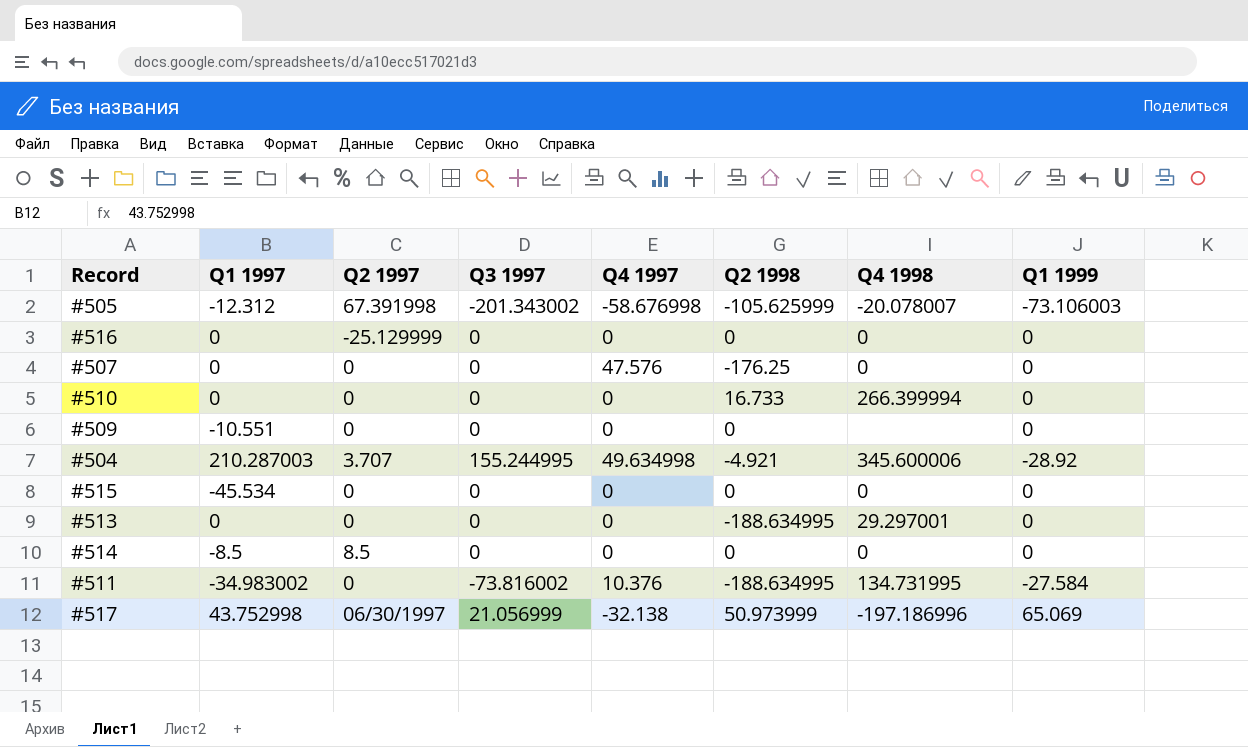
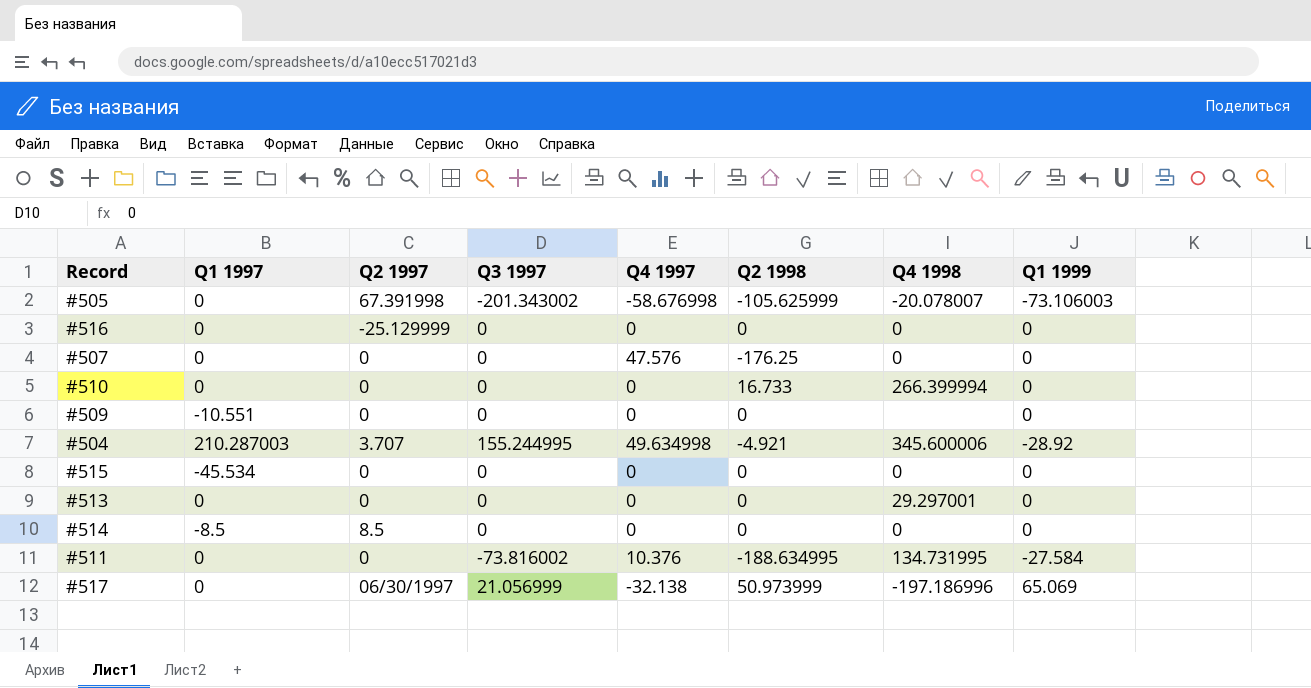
#505 | Q1 1997: -12.312 -> 0
#513 | Q2 1998: -188.634995 -> 0
#511 | Q1 1997: -34.983002 -> 0
#517 | Q1 1997: 43.752998 -> 0

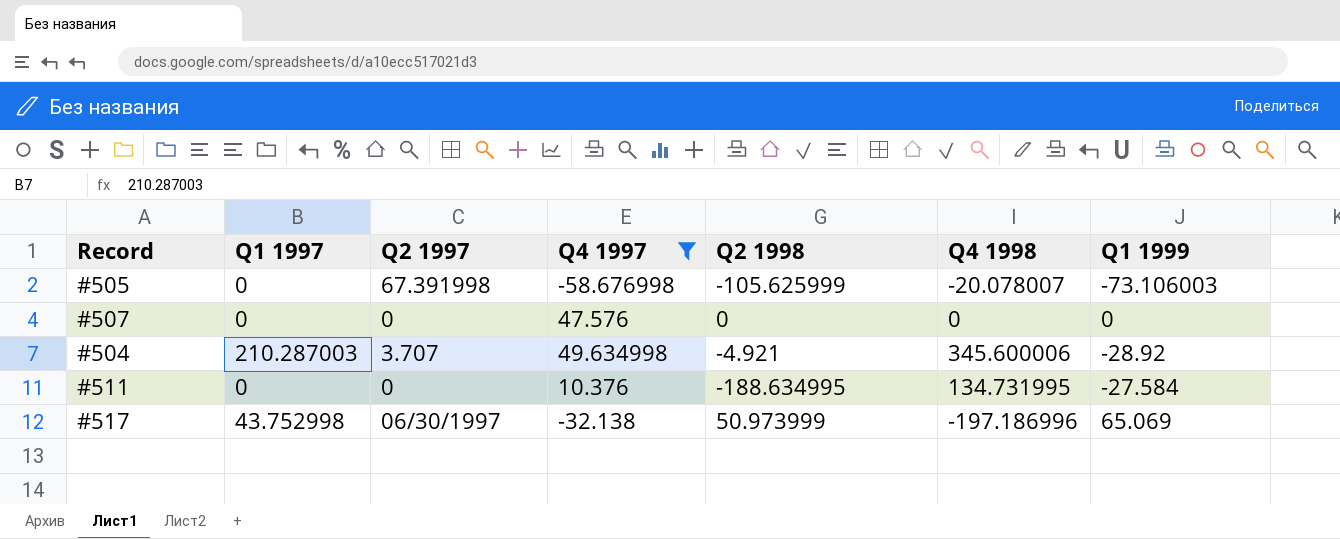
filter: none -> Q4 1997 != 0
column Q3 1997 | position: 4 -> none
#507 | Q2 1998: -176.25 -> 0
#517 | Q1 1997: 0 -> 43.752998

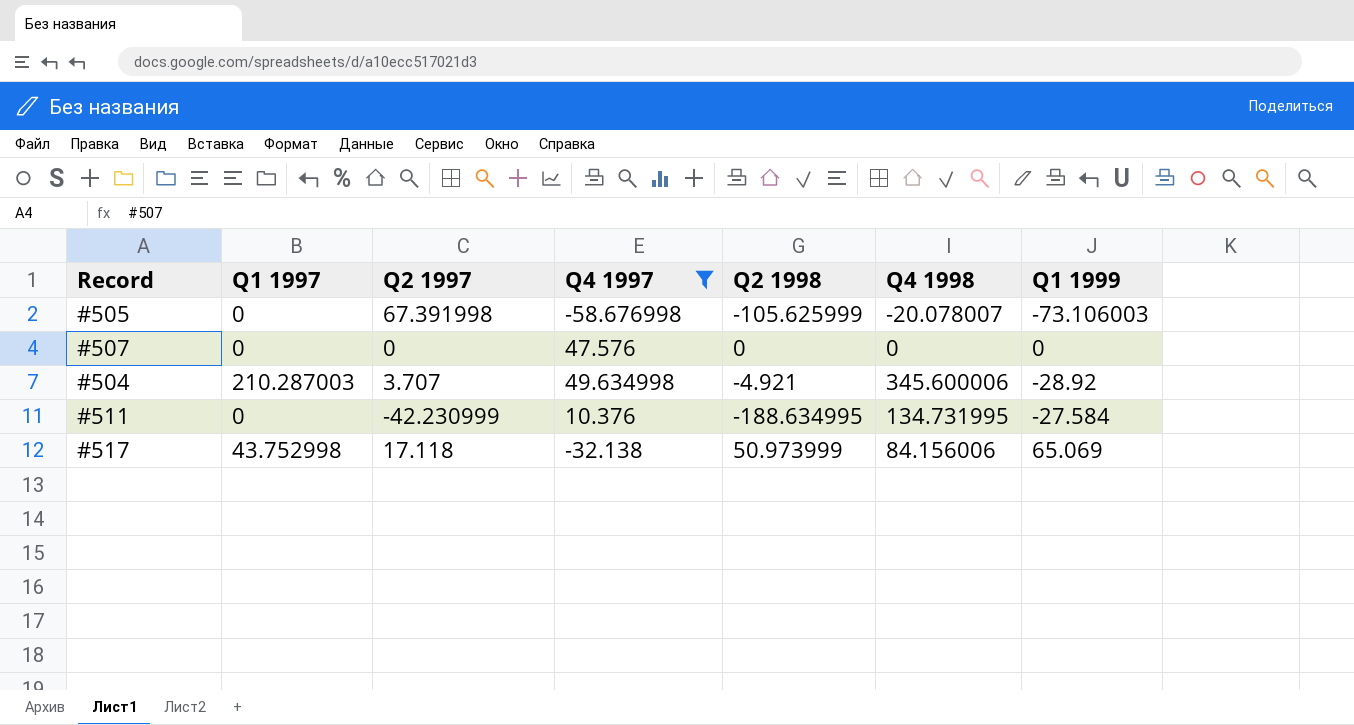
#511 | Q2 1997: 0 -> -42.230999
#517 | Q2 1997: 06/30/1997 -> 17.118
#517 | Q4 1998: -197.186996 -> 84.156006

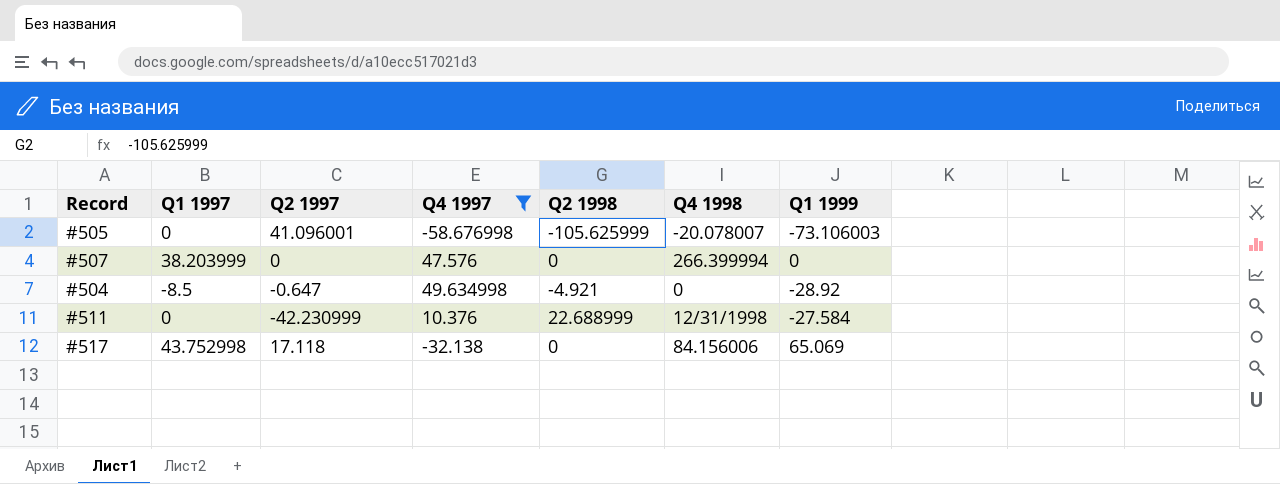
#505 | Q2 1997: 67.391998 -> 41.096001
#507 | Q1 1997: 0 -> 38.203999
#507 | Q4 1998: 0 -> 266.399994
#504 | Q1 1997: 210.287003 -> -8.5
#504 | Q2 1997: 3.707 -> -0.647
#504 | Q4 1998: 345.600006 -> 0
#511 | Q2 1998: -188.634995 -> 22.688999
#511 | Q4 1998: 134.731995 -> 12/31/1998
#517 | Q2 1998: 50.973999 -> 0

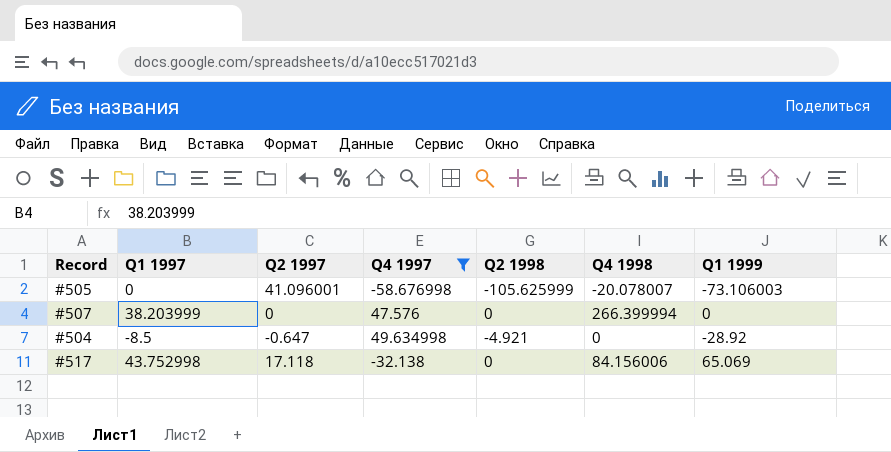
row #511: 0 | -42.230999 | 10.376 | 22.688999 | 12/31/1998 | -27.584 -> none

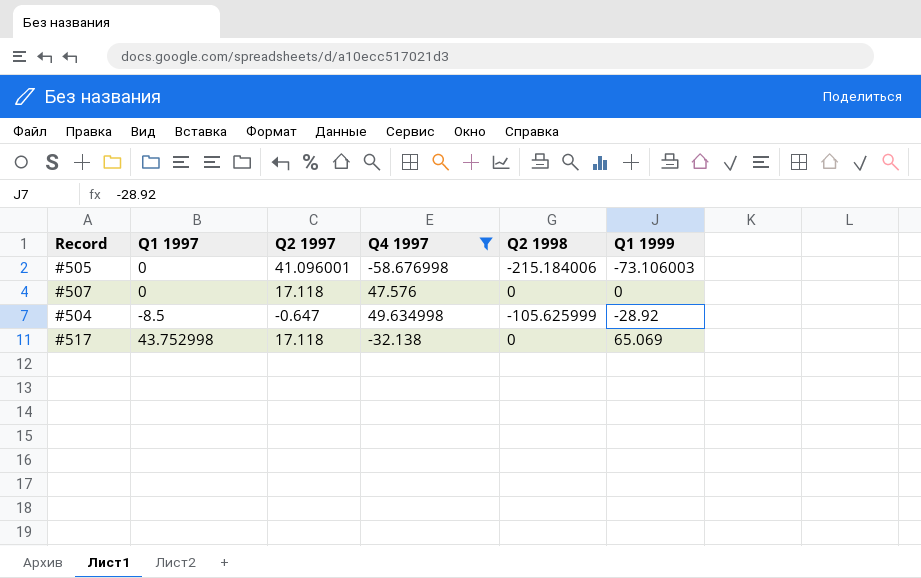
column Q4 1998 | position: 6 -> none
#505 | Q2 1998: -105.625999 -> -215.184006
#507 | Q1 1997: 38.203999 -> 0
#507 | Q2 1997: 0 -> 17.118
#504 | Q2 1998: -4.921 -> -105.625999

